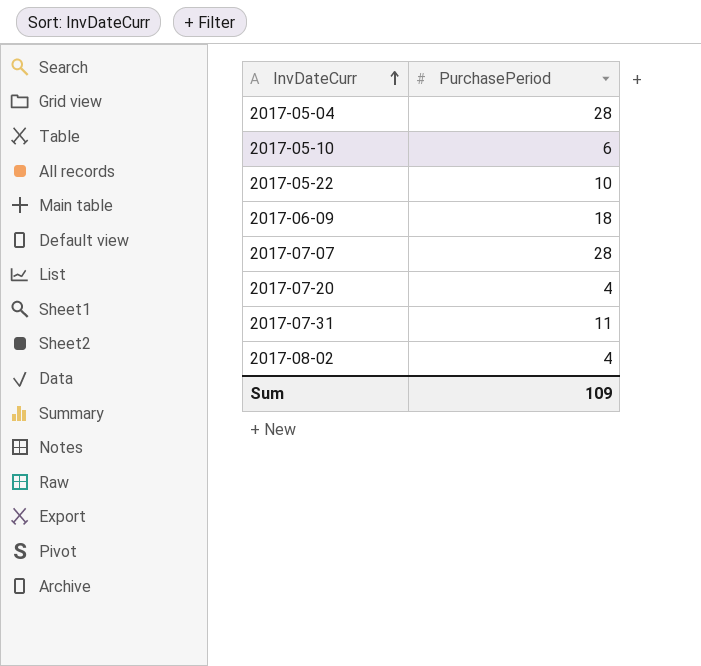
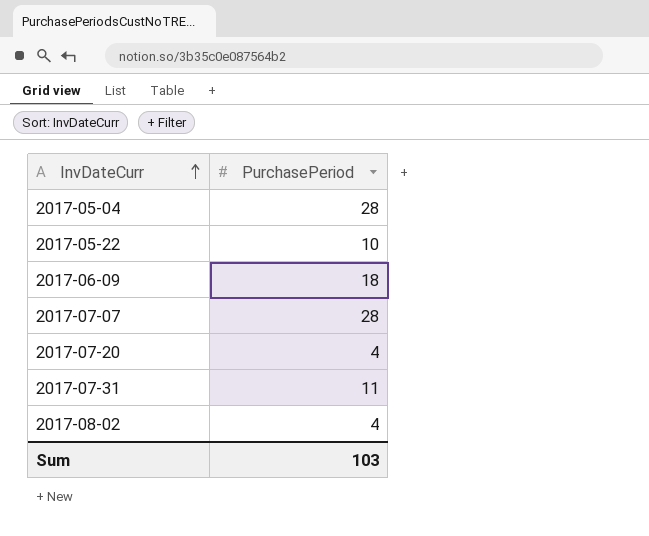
row 2017-05-10: 6 -> none
Sum | PurchasePeriod: 109 -> 103

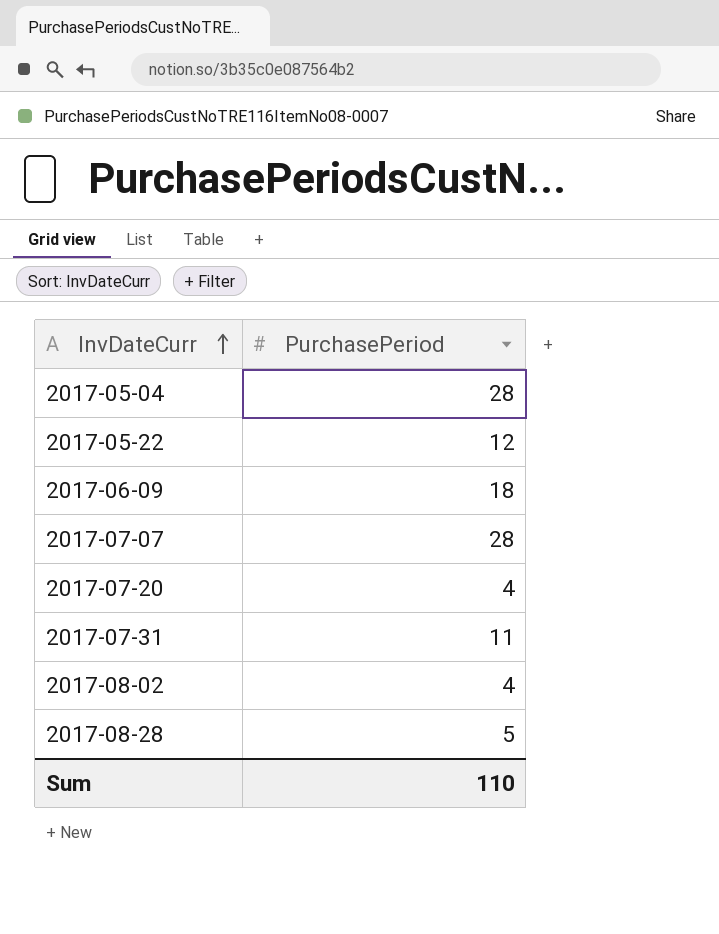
2017-05-22 | PurchasePeriod: 10 -> 12
row 2017-08-28: none -> 5
Sum | PurchasePeriod: 103 -> 110

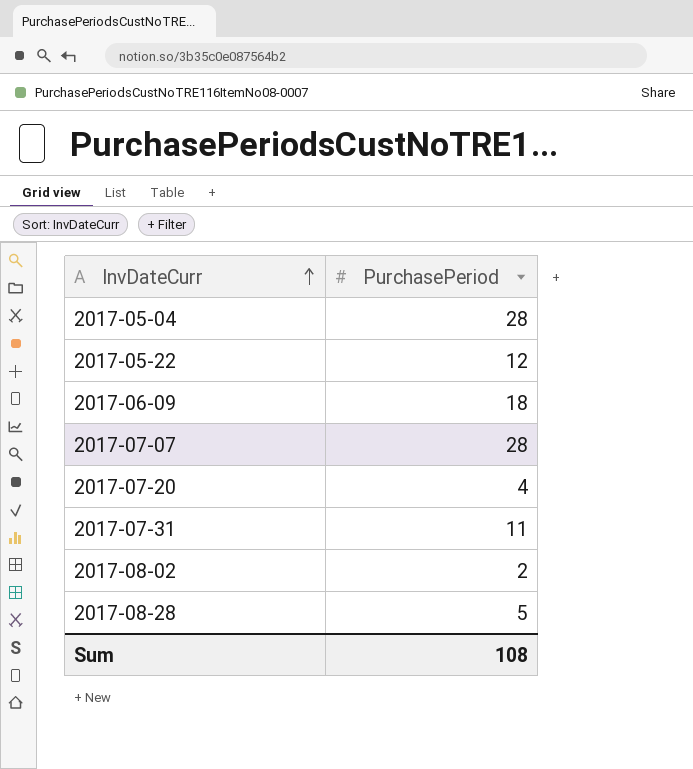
2017-08-02 | PurchasePeriod: 4 -> 2
Sum | PurchasePeriod: 110 -> 108

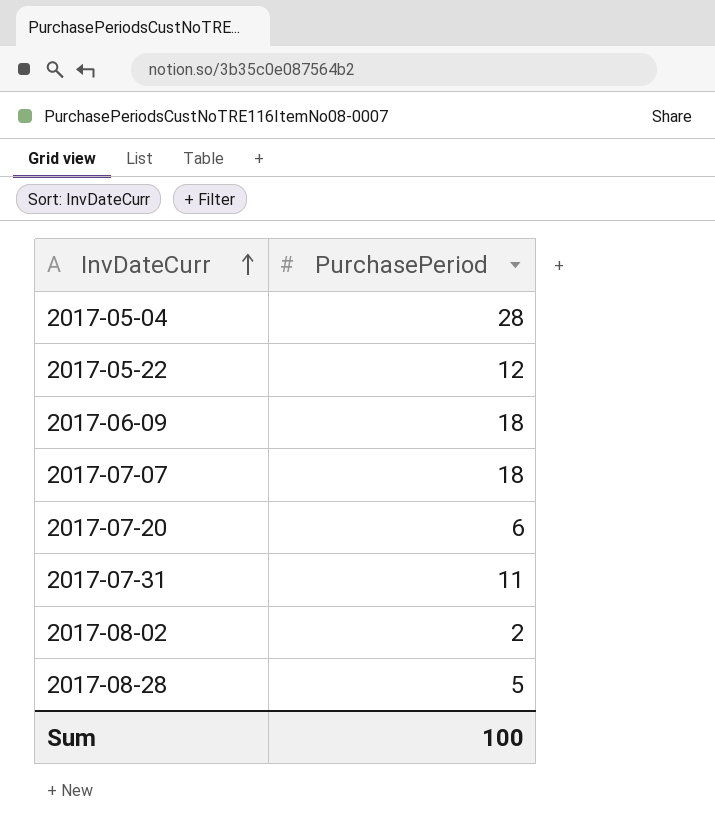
2017-07-07 | PurchasePeriod: 28 -> 18
2017-07-20 | PurchasePeriod: 4 -> 6
Sum | PurchasePeriod: 108 -> 100

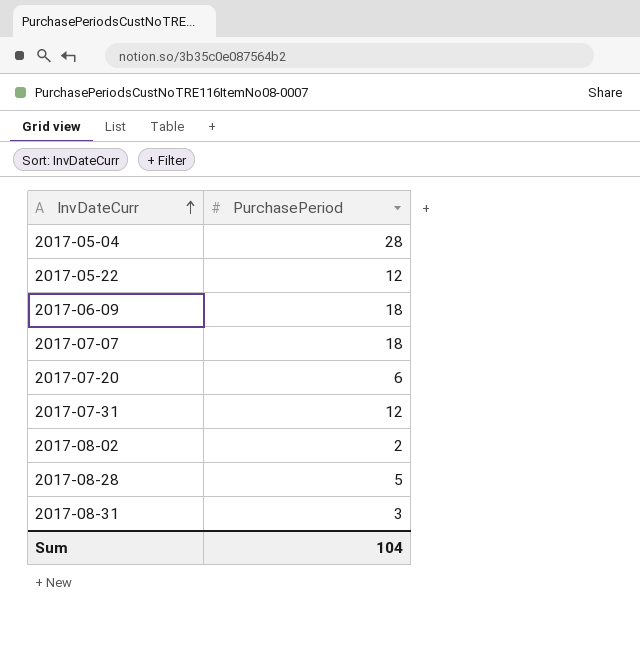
2017-07-31 | PurchasePeriod: 11 -> 12
row 2017-08-31: none -> 3
Sum | PurchasePeriod: 100 -> 104

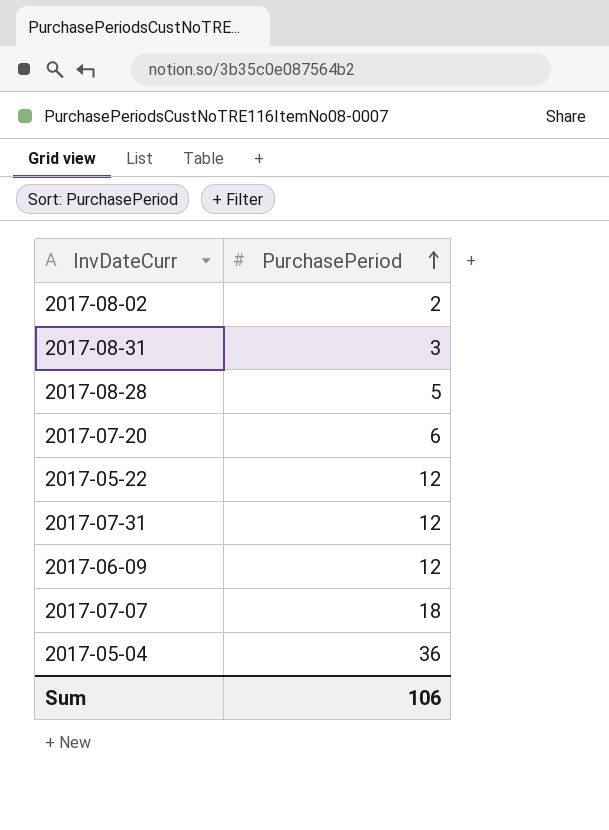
row order: InvDateCurr ascending -> PurchasePeriod ascending
2017-06-09 | PurchasePeriod: 18 -> 12
2017-05-04 | PurchasePeriod: 28 -> 36
Sum | PurchasePeriod: 104 -> 106

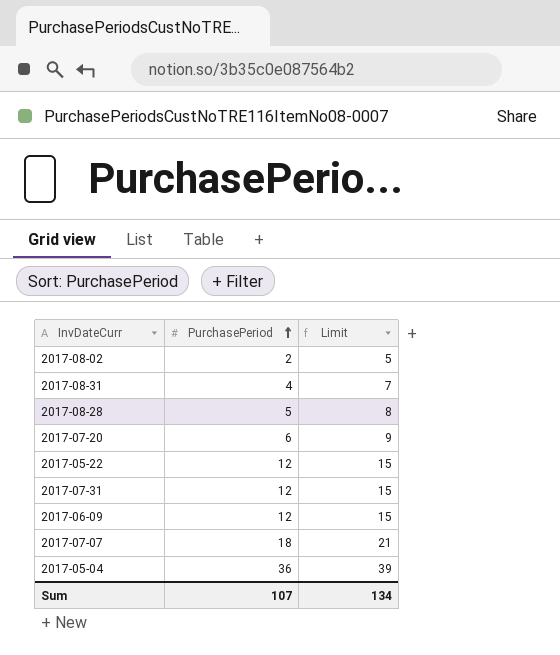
column Limit | formula: none -> [PurchasePeriod] + 3
2017-08-31 | PurchasePeriod: 3 -> 4
Sum | PurchasePeriod: 106 -> 107

